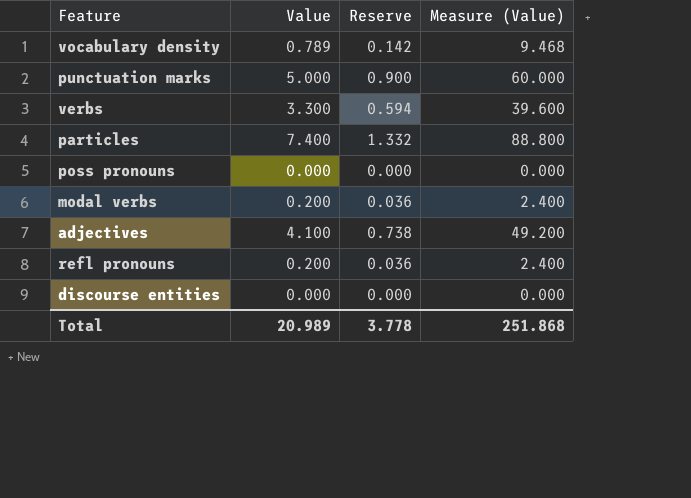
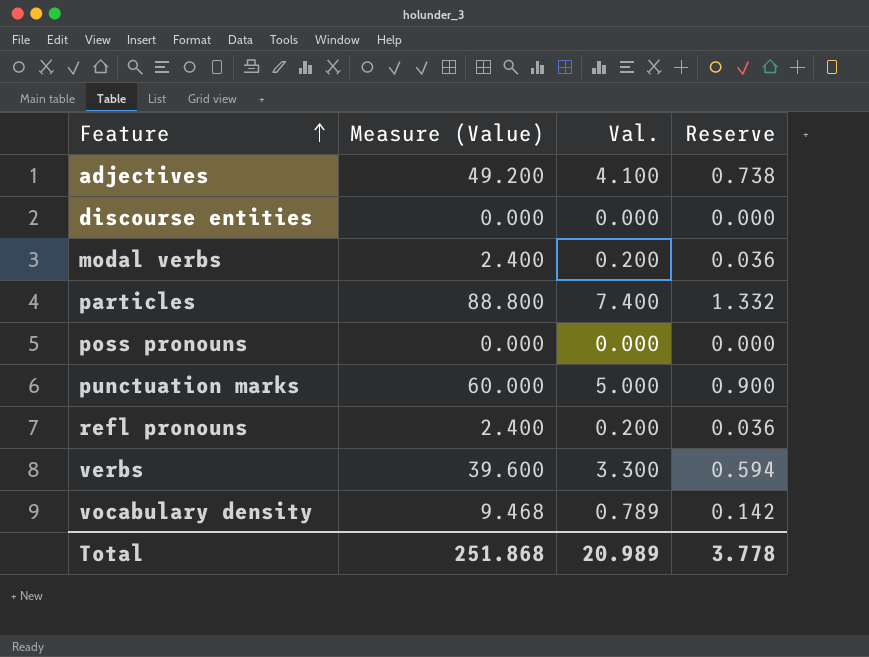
row order: none -> Feature ascending
column Measure (Value) | position: 4 -> 2
column name: Value -> Val.

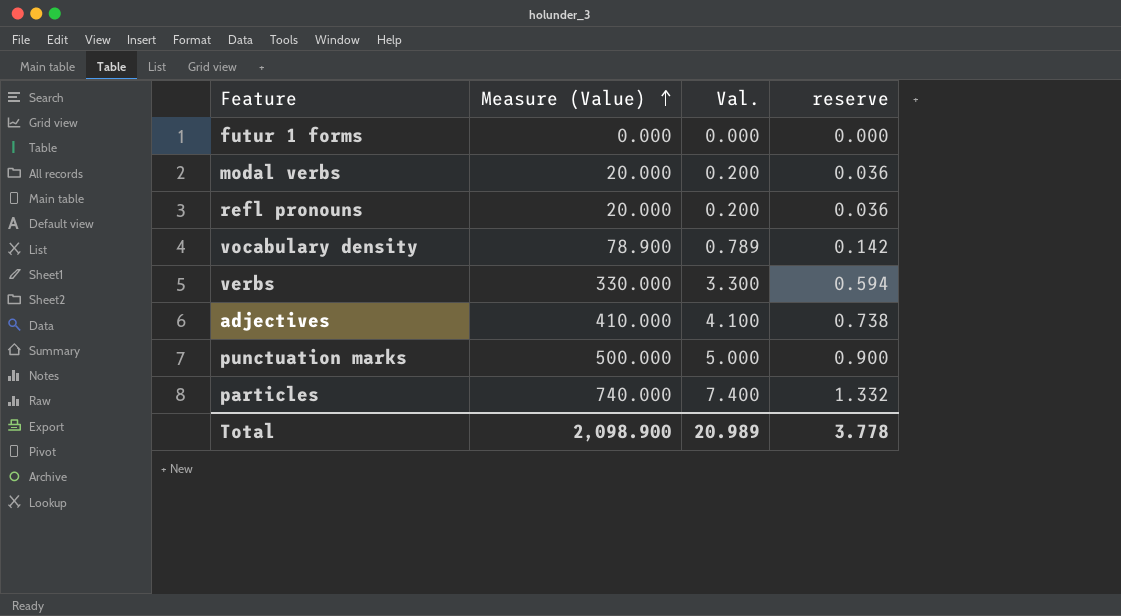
row order: Feature ascending -> Measure (Value) ascending
column Measure (Value) | formula: [Val.] * 12 -> [Val.] * 100
column name: Reserve -> reserve
row discourse entities: 0.000 | 0.000 | 0.000 -> none
row poss pronouns: 0.000 | 0.000 | 0.000 -> none
row futur 1 forms: none -> 0.000 | 0.000 | 0.000
Total | Measure (Value): 251.868 -> 2,098.900

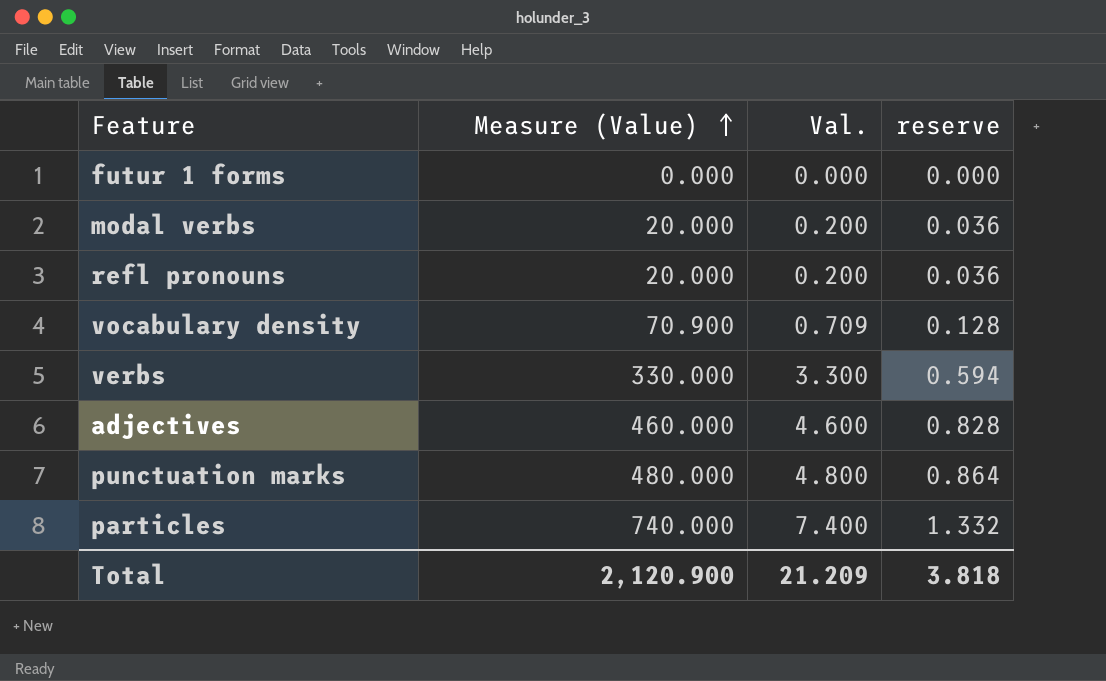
vocabulary density | Measure (Value): 78.900 -> 70.900
vocabulary density | Val.: 0.789 -> 0.709
vocabulary density | reserve: 0.142 -> 0.128
adjectives | Measure (Value): 410.000 -> 460.000
adjectives | Val.: 4.100 -> 4.600
adjectives | reserve: 0.738 -> 0.828
punctuation marks | Measure (Value): 500.000 -> 480.000
punctuation marks | Val.: 5.000 -> 4.800
punctuation marks | reserve: 0.900 -> 0.864
Total | Measure (Value): 2,098.900 -> 2,120.900
Total | Val.: 20.989 -> 21.209
Total | reserve: 3.778 -> 3.818

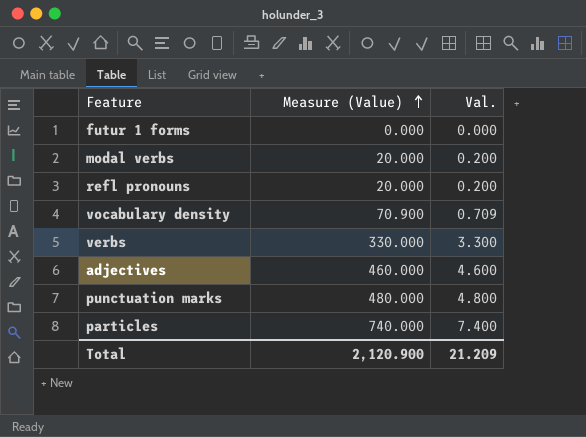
column reserve | formula: [Val.] * 0.18 -> none

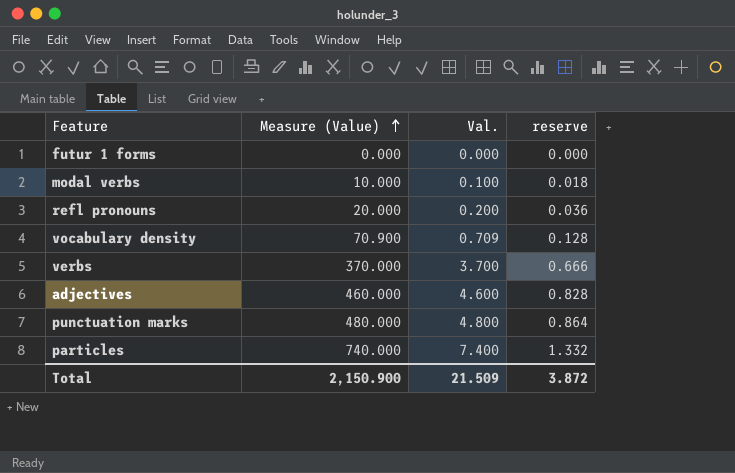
column reserve | formula: none -> [Val.] * 0.18
modal verbs | Measure (Value): 20.000 -> 10.000
modal verbs | Val.: 0.200 -> 0.100
verbs | Measure (Value): 330.000 -> 370.000
verbs | Val.: 3.300 -> 3.700
Total | Measure (Value): 2,120.900 -> 2,150.900
Total | Val.: 21.209 -> 21.509

